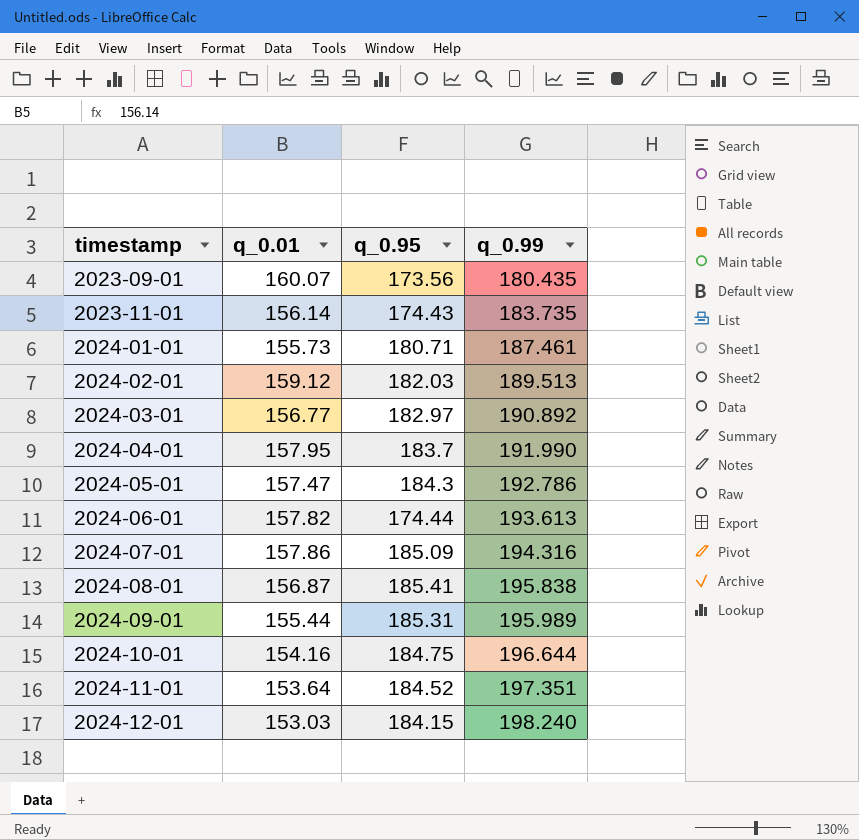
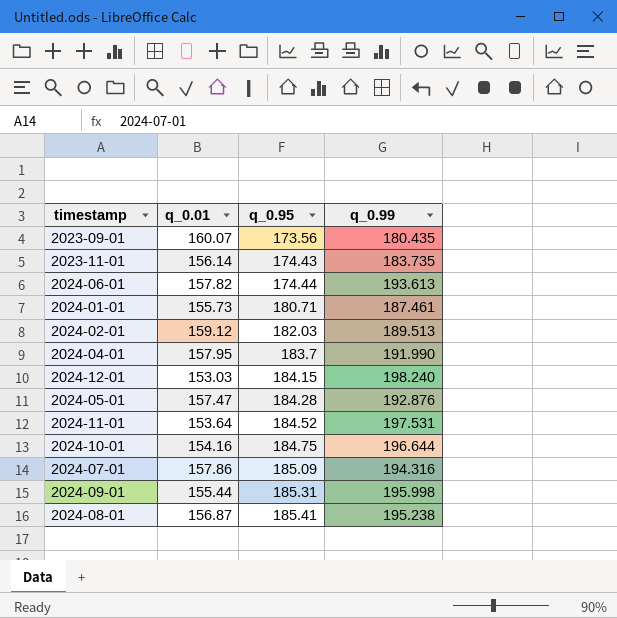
row order: timestamp ascending -> q_0.95 ascending
row 2024-03-01: 156.77 | 182.97 | 190.892 -> none
2024-05-01 | q_0.95: 184.3 -> 184.28
2024-05-01 | q_0.99: 192.786 -> 192.876
2024-11-01 | q_0.99: 197.351 -> 197.531
2024-09-01 | q_0.99: 195.989 -> 195.998
2024-08-01 | q_0.99: 195.838 -> 195.238

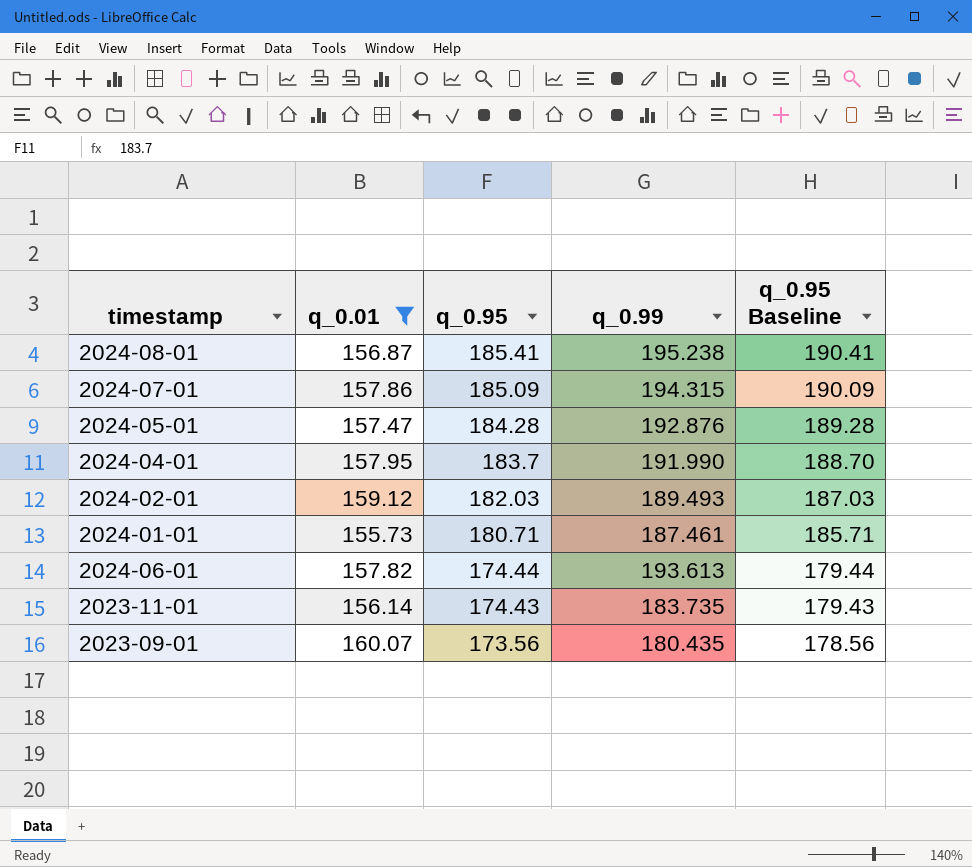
filter: none -> q_0.01 >= 155.73
row order: q_0.95 ascending -> q_0.95 descending
column q_0.95 Baseline | formula: none -> [q_0.95] + 5
2024-07-01 | q_0.99: 194.316 -> 194.315
2024-02-01 | q_0.99: 189.513 -> 189.493

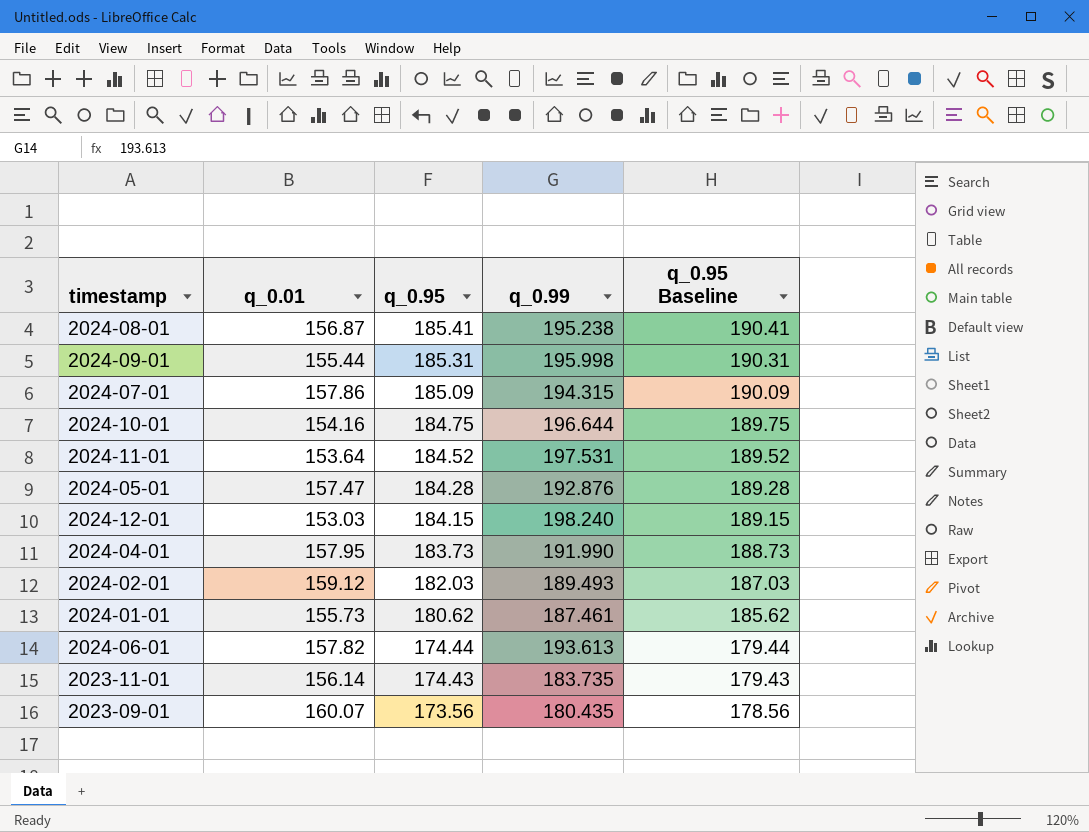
filter: q_0.01 >= 155.73 -> none
2024-04-01 | q_0.95: 183.7 -> 183.73
2024-04-01 | q_0.95 Baseline: 188.70 -> 188.73
2024-01-01 | q_0.95: 180.71 -> 180.62
2024-01-01 | q_0.95 Baseline: 185.71 -> 185.62

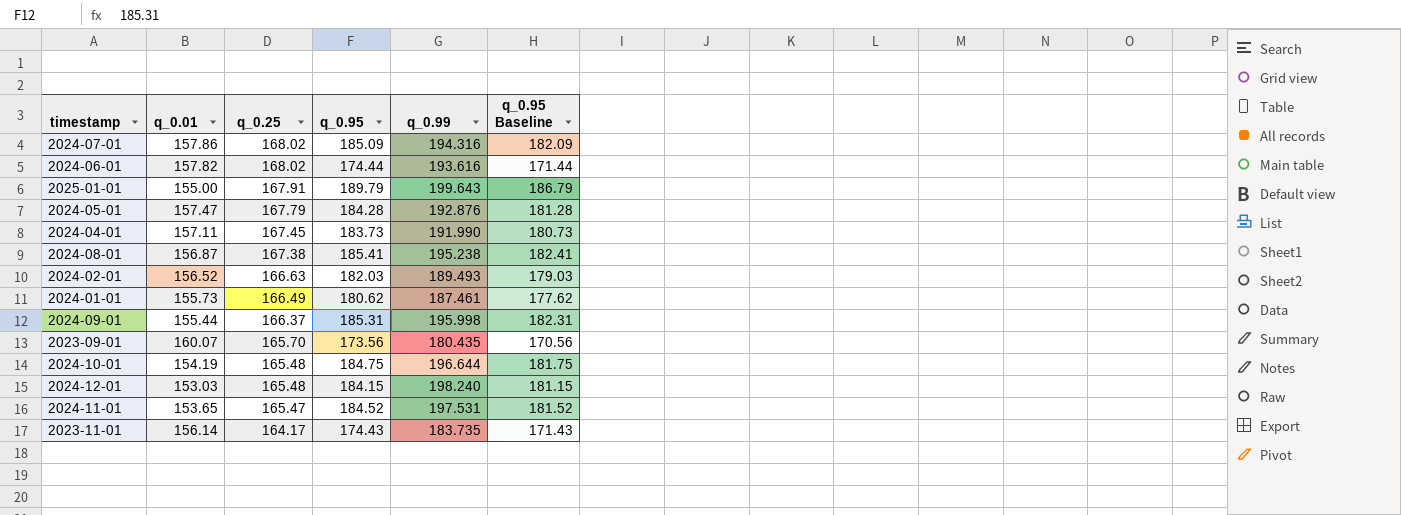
row order: q_0.95 descending -> q_0.25 descending
column q_0.25 | position: none -> 3
column q_0.95 Baseline | formula: [q_0.95] + 5 -> [q_0.95] - 3
2024-07-01 | q_0.99: 194.315 -> 194.316
2024-06-01 | q_0.99: 193.613 -> 193.616
row 2025-01-01: none -> 155.00 | 167.91 | 189.79 | 199.643 | 186.79
2024-04-01 | q_0.01: 157.95 -> 157.11
2024-02-01 | q_0.01: 159.12 -> 156.52
2024-10-01 | q_0.01: 154.16 -> 154.19
2024-11-01 | q_0.01: 153.64 -> 153.65

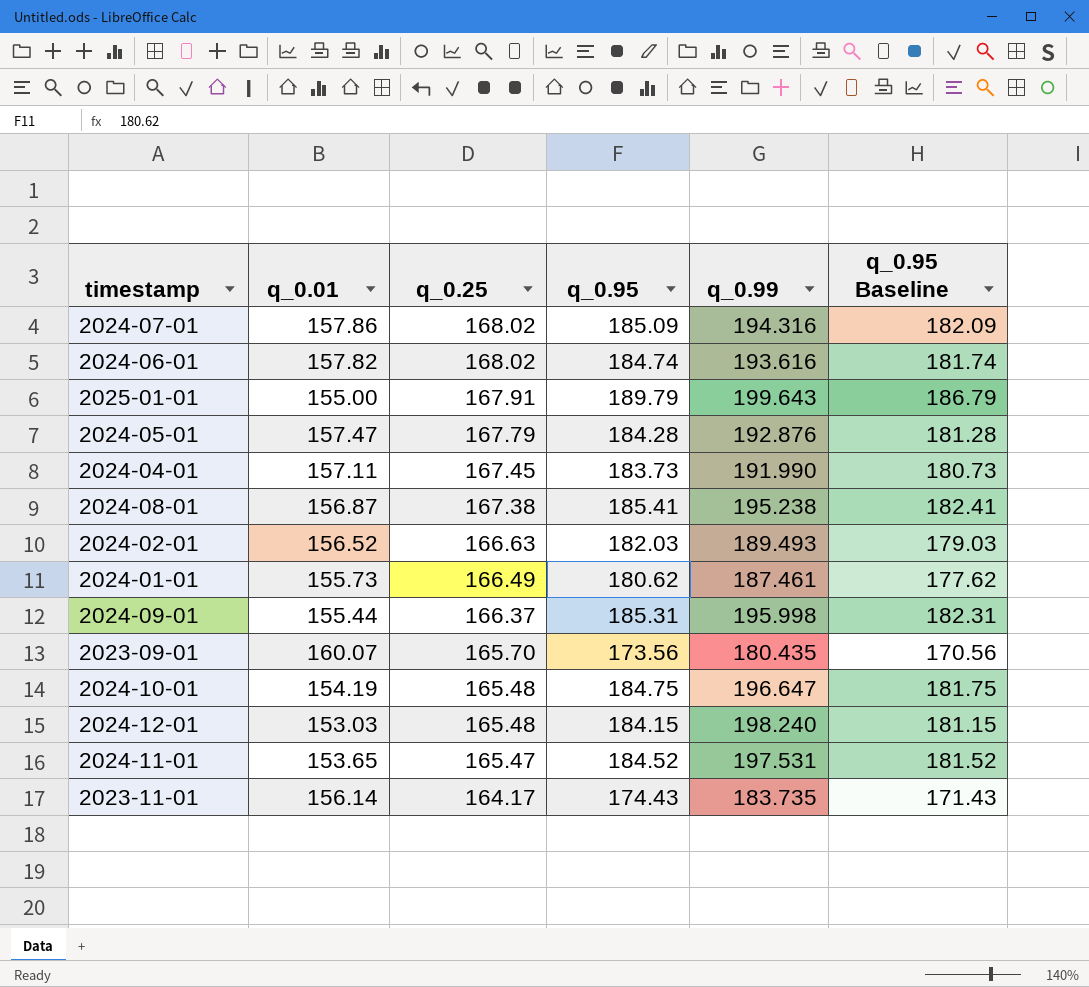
2024-06-01 | q_0.95: 174.44 -> 184.74
2024-06-01 | q_0.95 Baseline: 171.44 -> 181.74
2024-10-01 | q_0.99: 196.644 -> 196.647

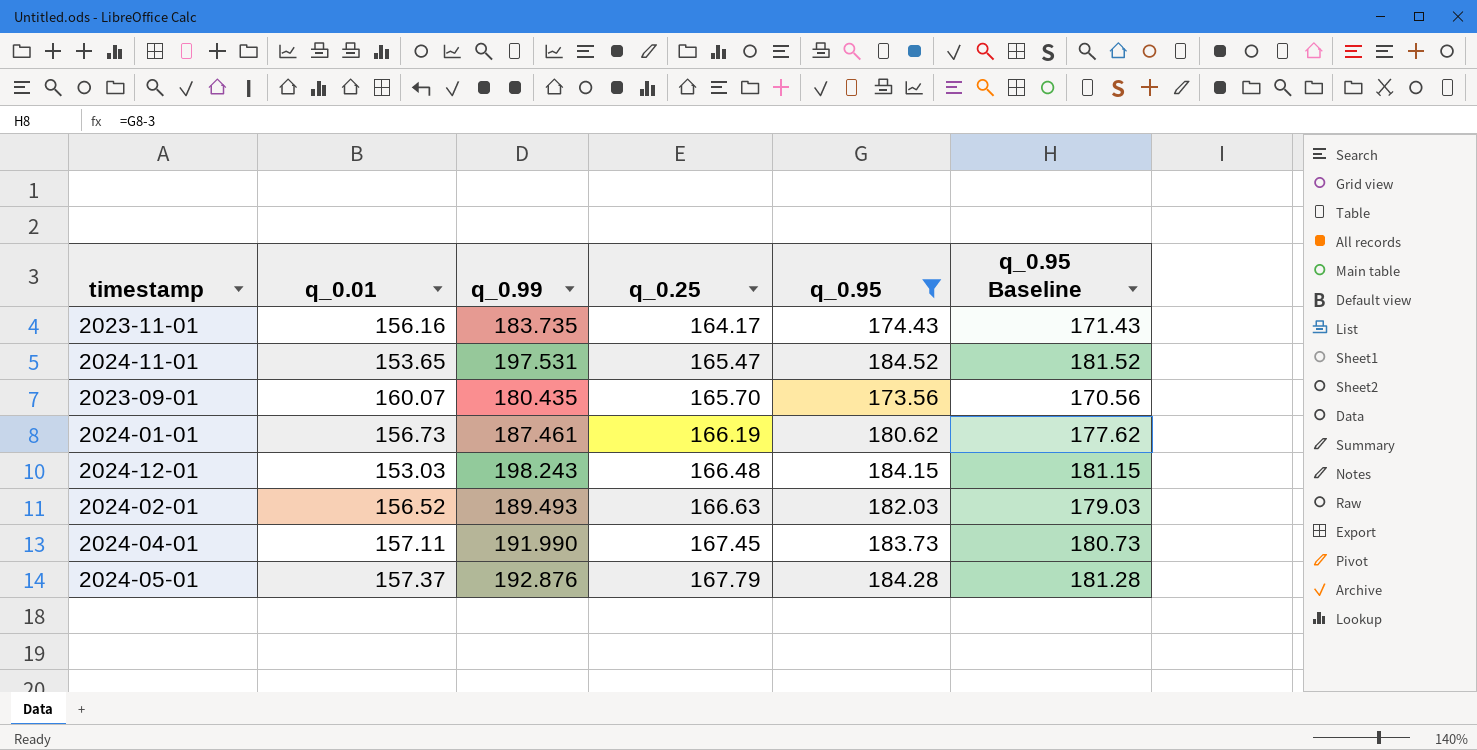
filter: none -> q_0.95 <= 184.52
row order: q_0.25 descending -> q_0.25 ascending
column q_0.99 | position: 5 -> 3
2023-11-01 | q_0.01: 156.14 -> 156.16
2024-01-01 | q_0.01: 155.73 -> 156.73
2024-01-01 | q_0.25: 166.49 -> 166.19
2024-12-01 | q_0.99: 198.240 -> 198.243
2024-12-01 | q_0.25: 165.48 -> 166.48
2024-05-01 | q_0.01: 157.47 -> 157.37

